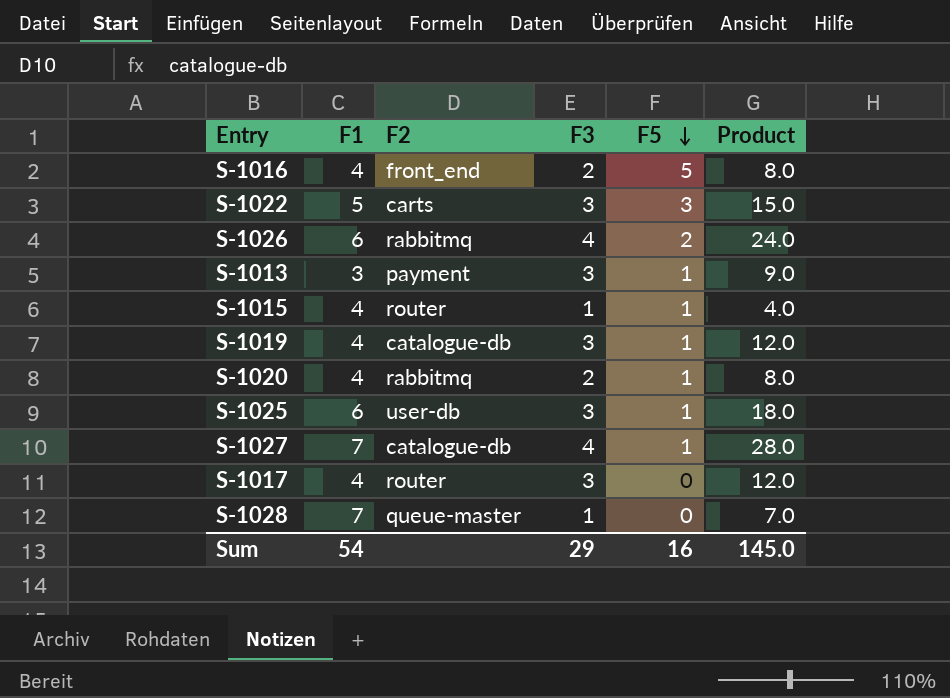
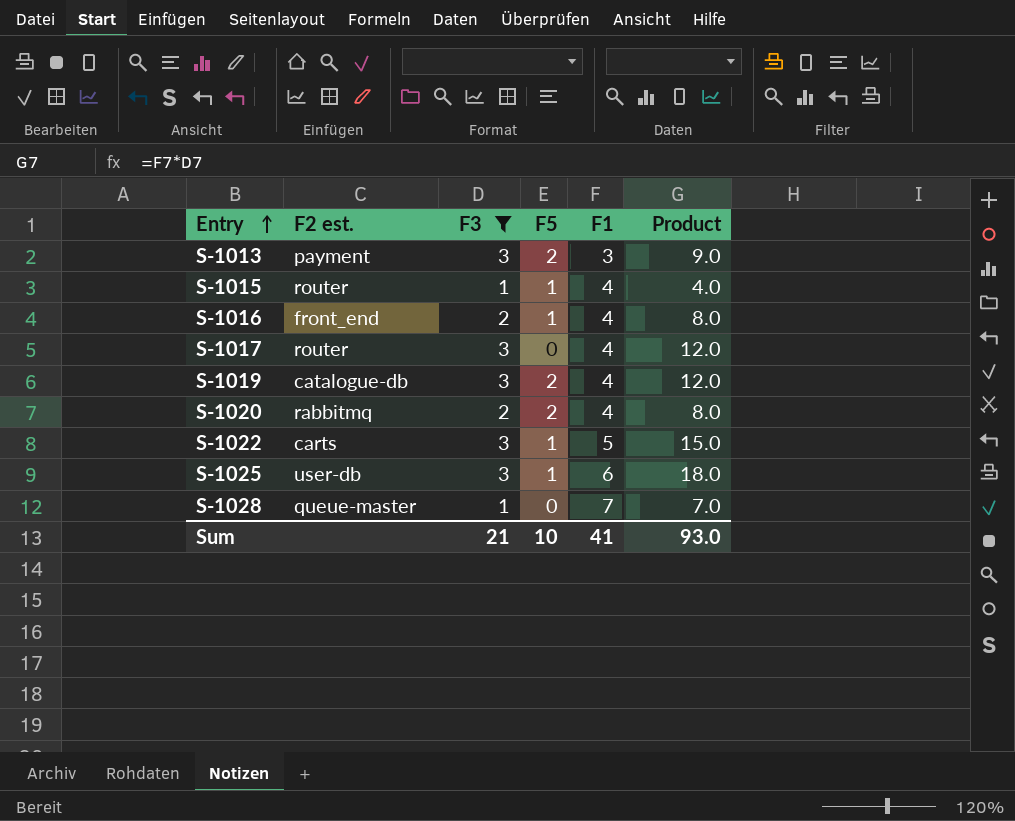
filter: none -> F3 != 4
row order: F5 descending -> Entry ascending
column name: F2 -> F2 est.
column F1 | position: 2 -> 5
S-1013 | F5: 1 -> 2
S-1016 | F5: 5 -> 1
S-1019 | F5: 1 -> 2
S-1020 | F5: 1 -> 2
S-1022 | F5: 3 -> 1
Sum | F3: 29 -> 21
Sum | F5: 16 -> 10
Sum | F1: 54 -> 41
Sum | Product: 145.0 -> 93.0

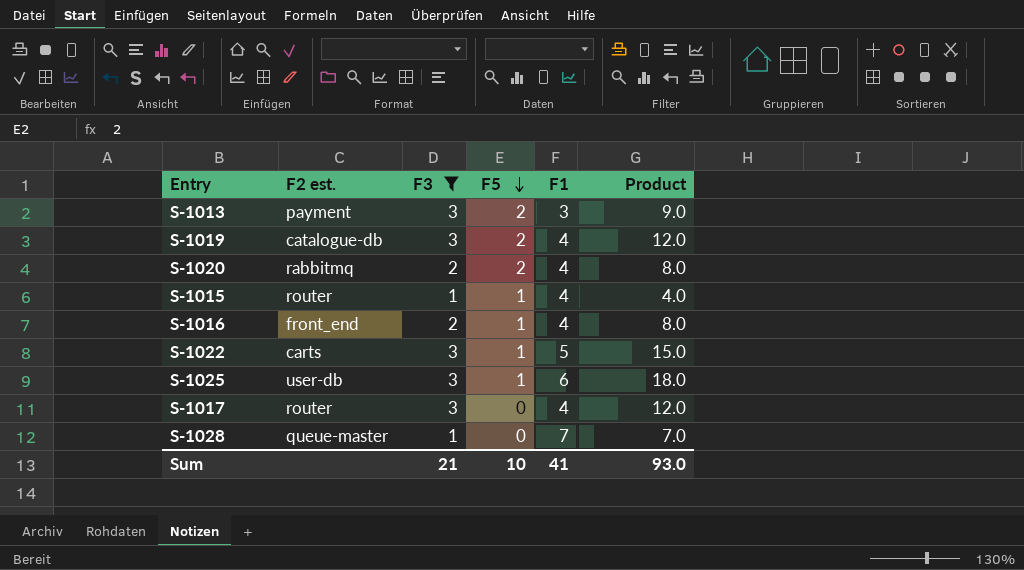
row order: Entry ascending -> F5 descending

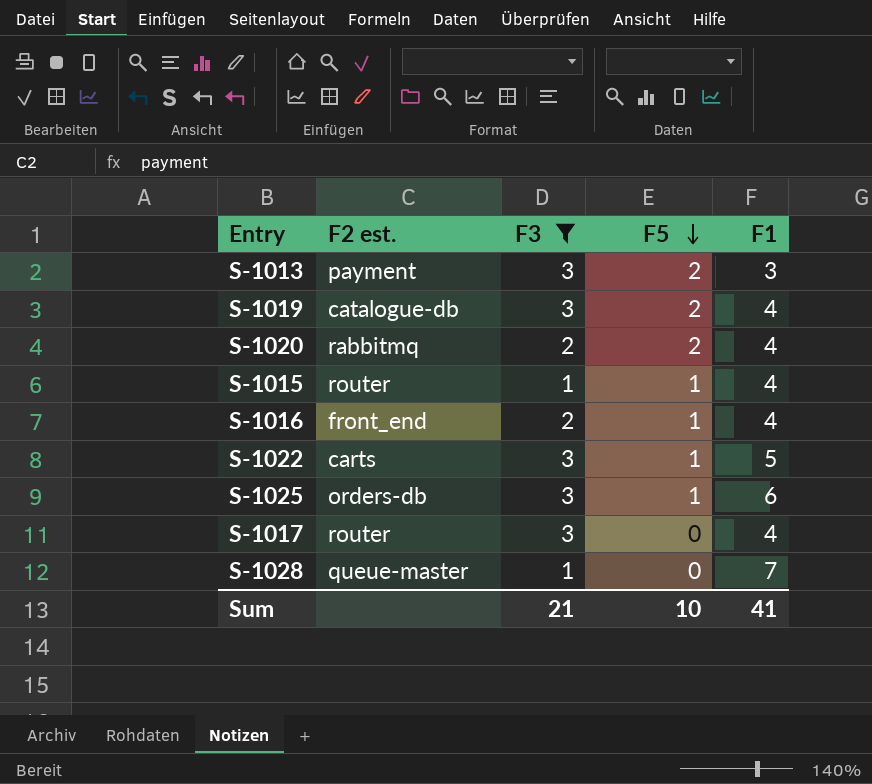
column Product | formula: [F3] * [F1] -> none
S-1025 | F2 est.: user-db -> orders-db

